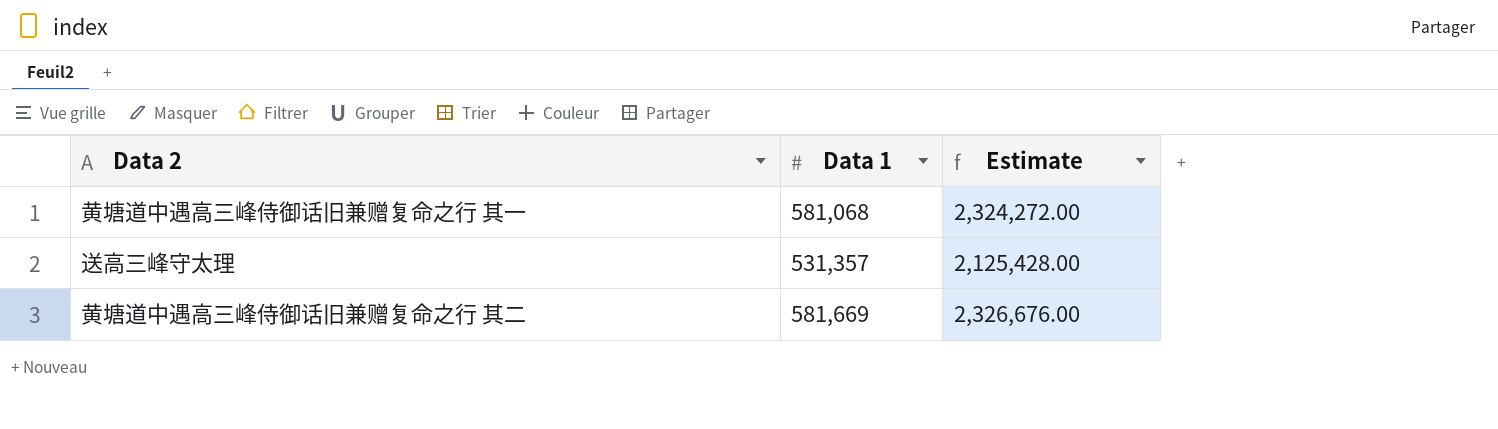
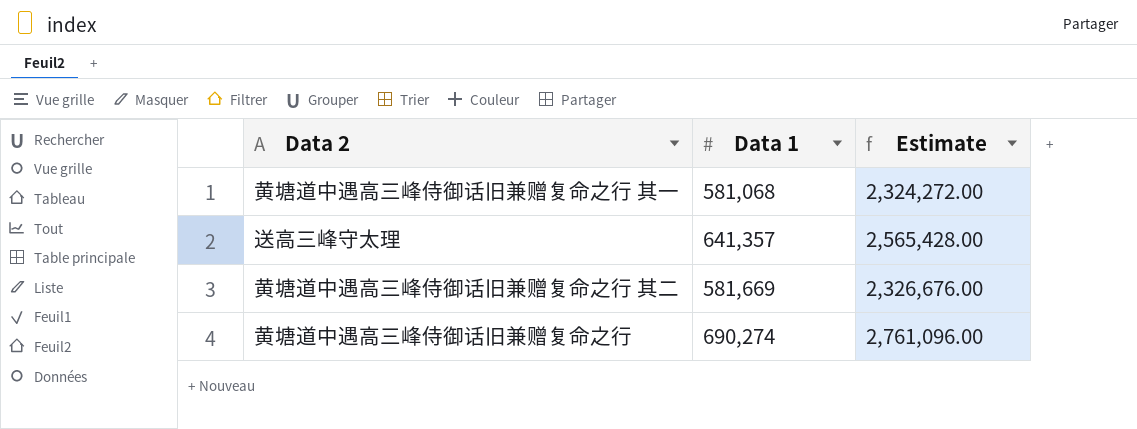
送高三峰守太理 | Data 1: 531,357 -> 641,357
送高三峰守太理 | Estimate: 2,125,428.00 -> 2,565,428.00
row 黄塘道中遇高三峰侍御话旧兼赠复命之行: none -> 690,274 | 2,761,096.00

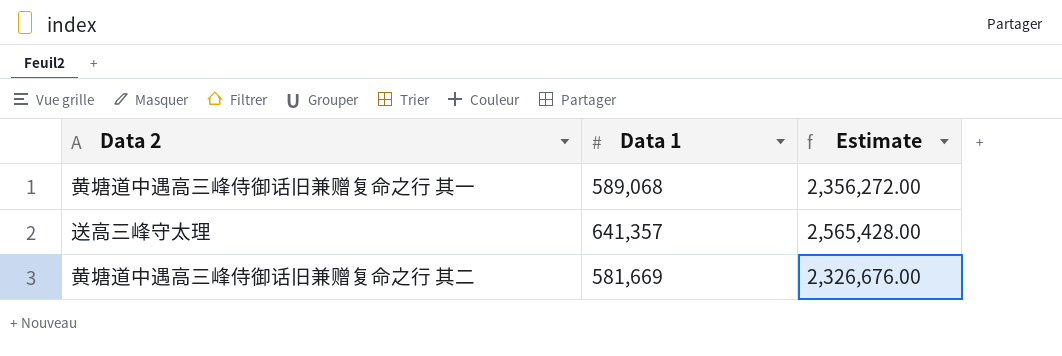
row 黄塘道中遇高三峰侍御话旧兼赠复命之行: 690,274 | 2,761,096.00 -> none
黄塘道中遇高三峰侍御话旧兼赠复命之行 其一 | Data 1: 581,068 -> 589,068
黄塘道中遇高三峰侍御话旧兼赠复命之行 其一 | Estimate: 2,324,272.00 -> 2,356,272.00

